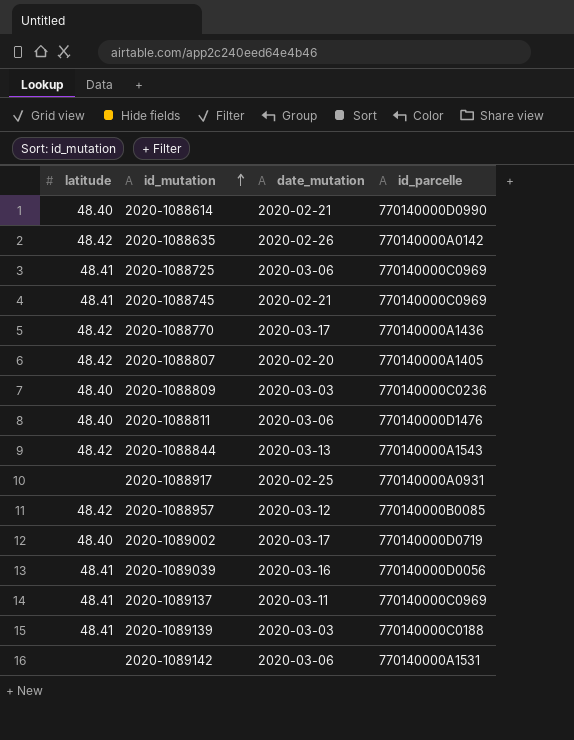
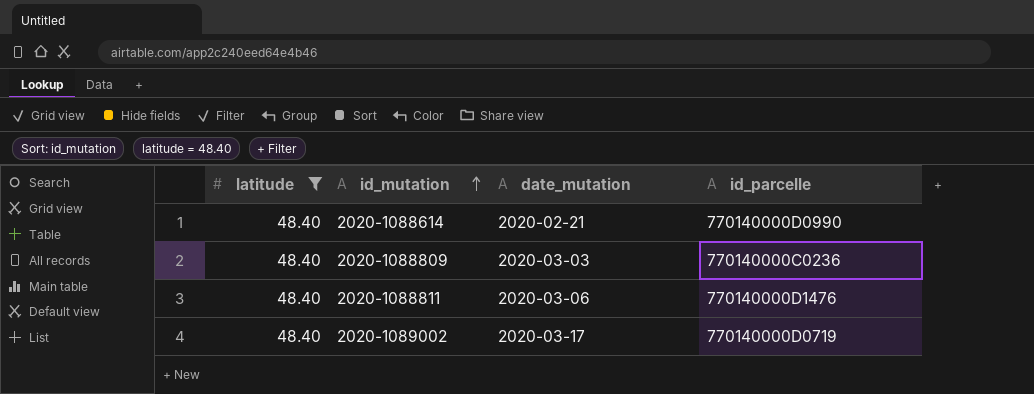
filter: none -> latitude = 48.40

